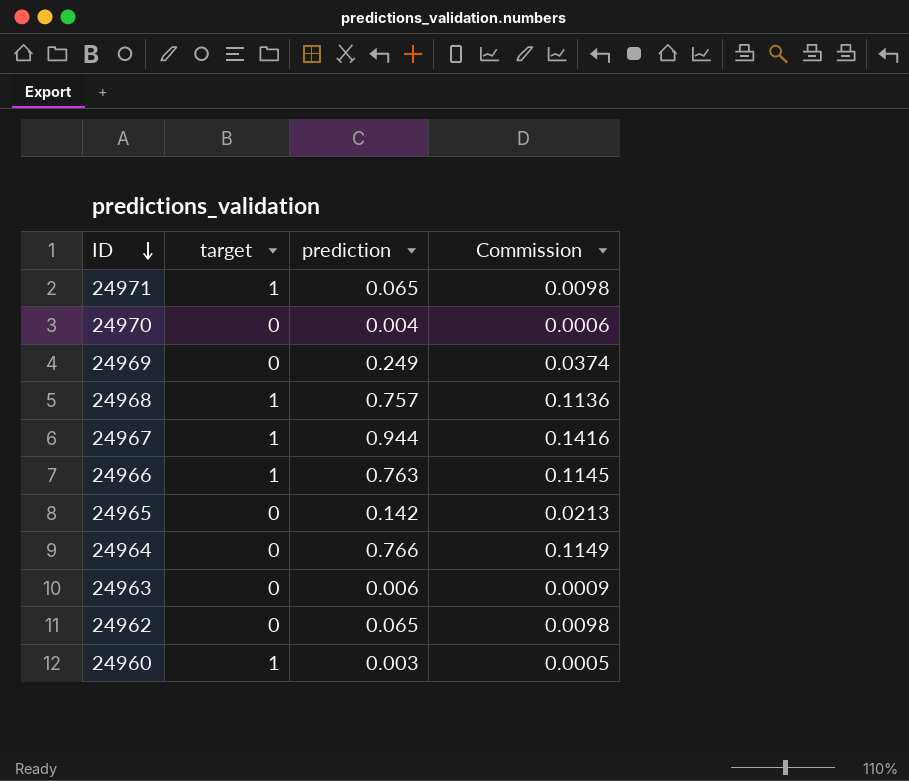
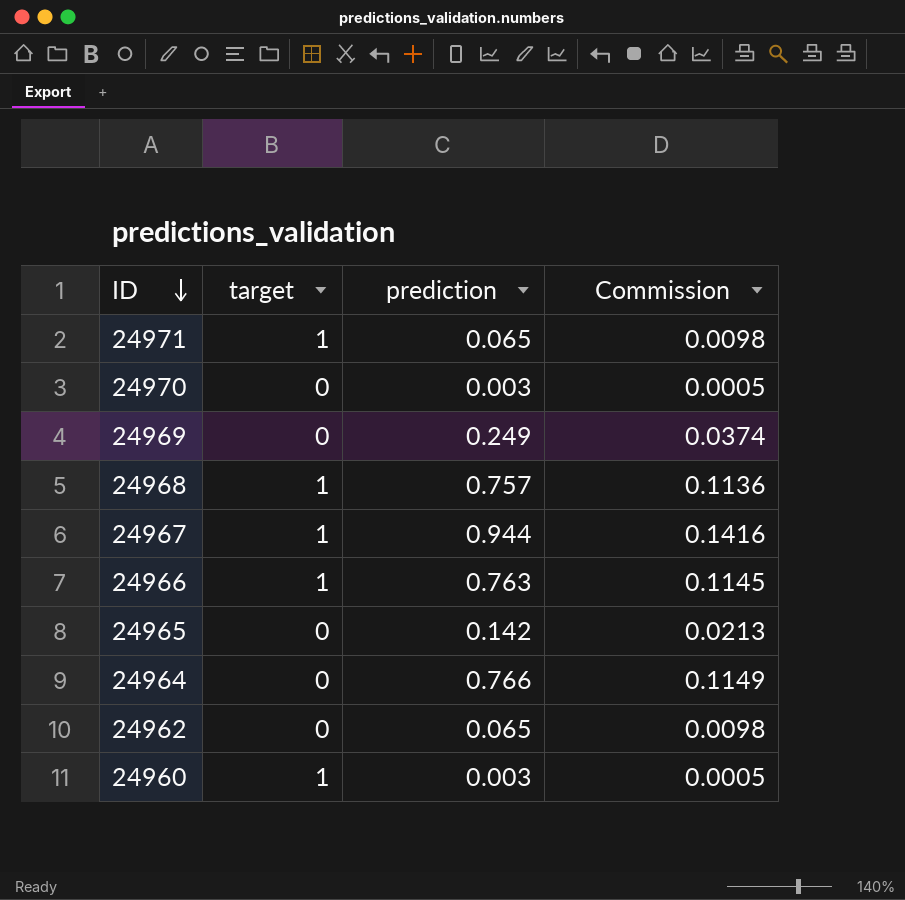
row 24963: 0 | 0.006 | 0.0009 -> none
24970 | prediction: 0.004 -> 0.003
24970 | Commission: 0.0006 -> 0.0005

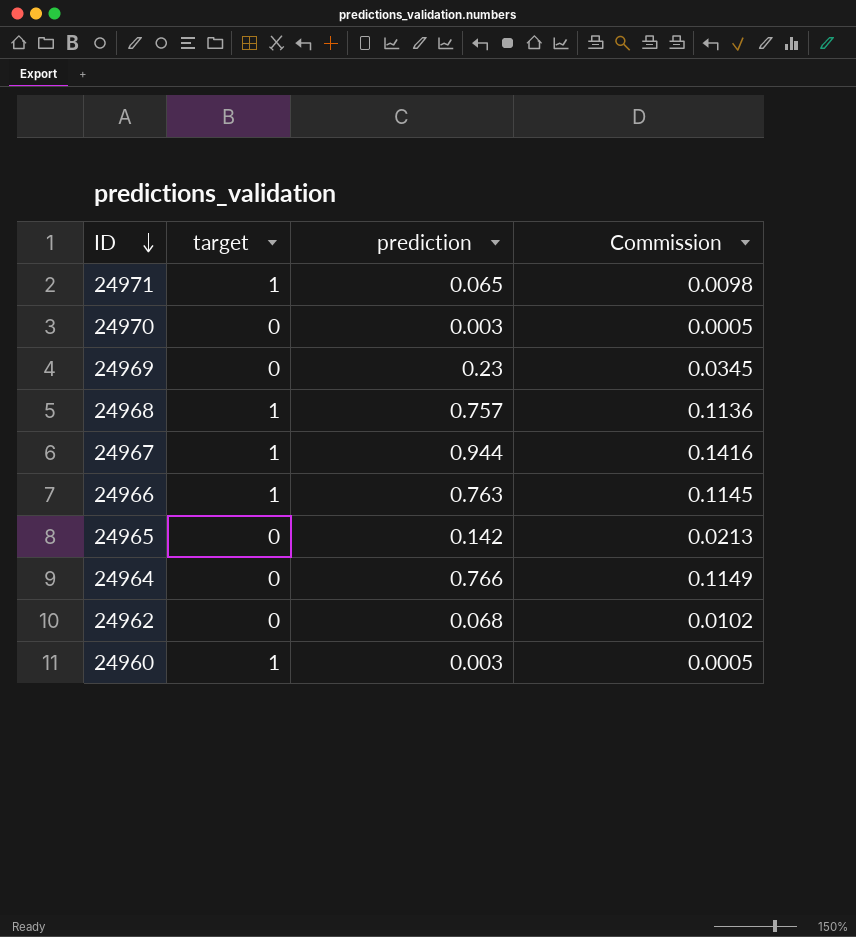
24969 | prediction: 0.249 -> 0.23
24969 | Commission: 0.0374 -> 0.0345
24962 | prediction: 0.065 -> 0.068
24962 | Commission: 0.0098 -> 0.0102

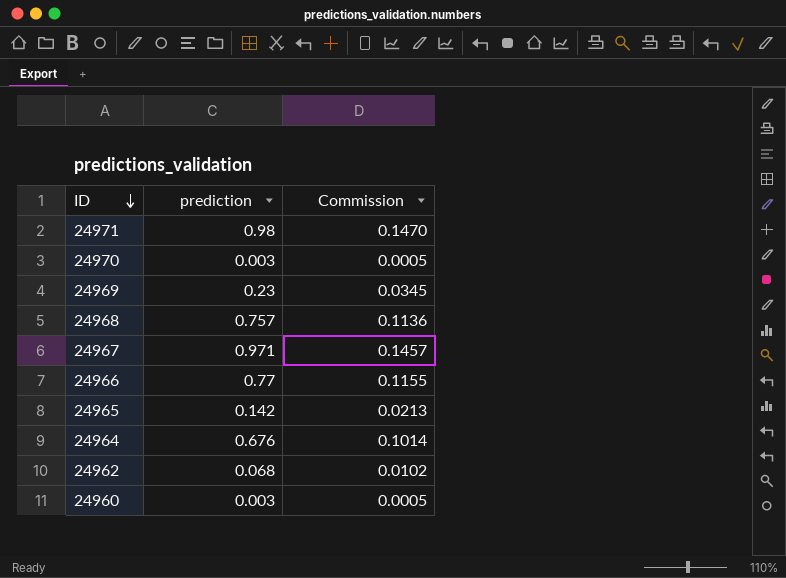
column target | position: 2 -> none
24971 | prediction: 0.065 -> 0.98
24971 | Commission: 0.0098 -> 0.1470
24967 | prediction: 0.944 -> 0.971
24967 | Commission: 0.1416 -> 0.1457
24966 | prediction: 0.763 -> 0.77
24966 | Commission: 0.1145 -> 0.1155
24964 | prediction: 0.766 -> 0.676
24964 | Commission: 0.1149 -> 0.1014

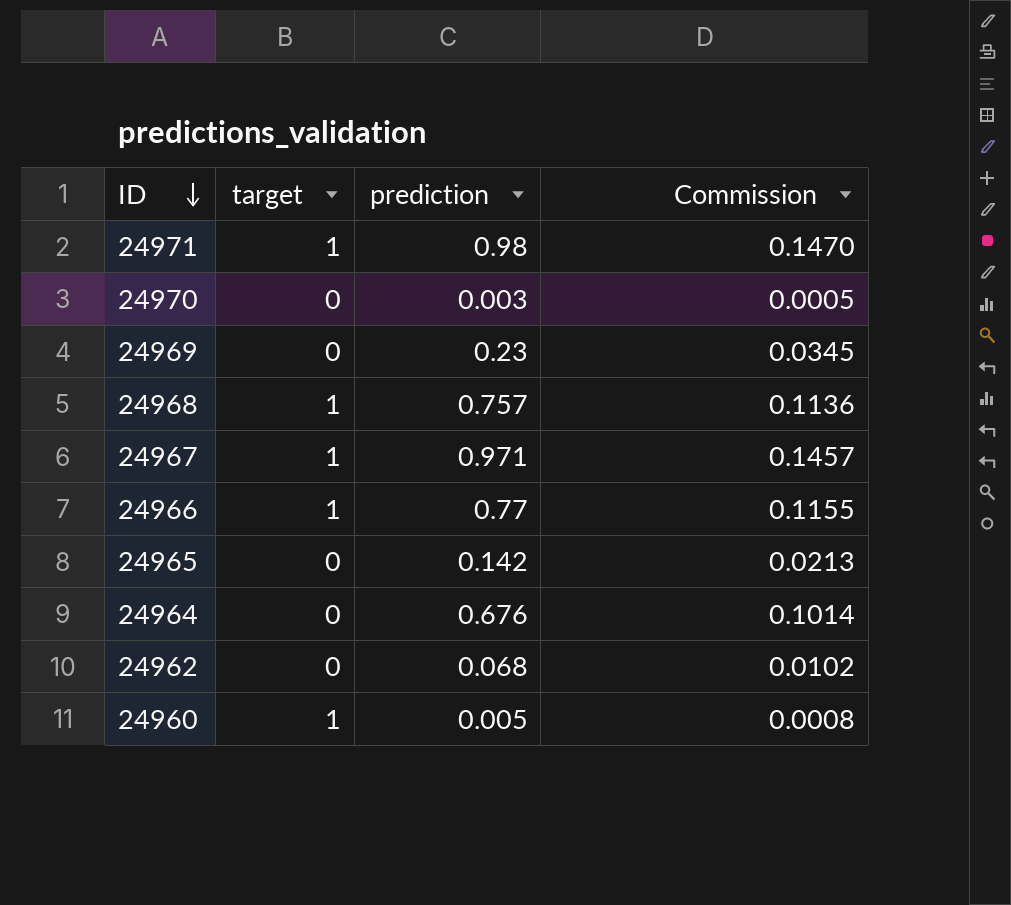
column target | position: none -> 2
24960 | prediction: 0.003 -> 0.005
24960 | Commission: 0.0005 -> 0.0008

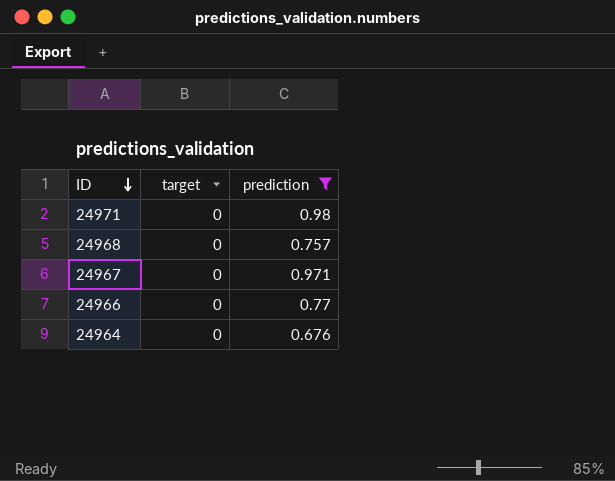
filter: none -> prediction >= 0.676
column Commission | formula: [prediction] * 0.15 -> none
24971 | target: 1 -> 0
24968 | target: 1 -> 0
24967 | target: 1 -> 0
24966 | target: 1 -> 0

